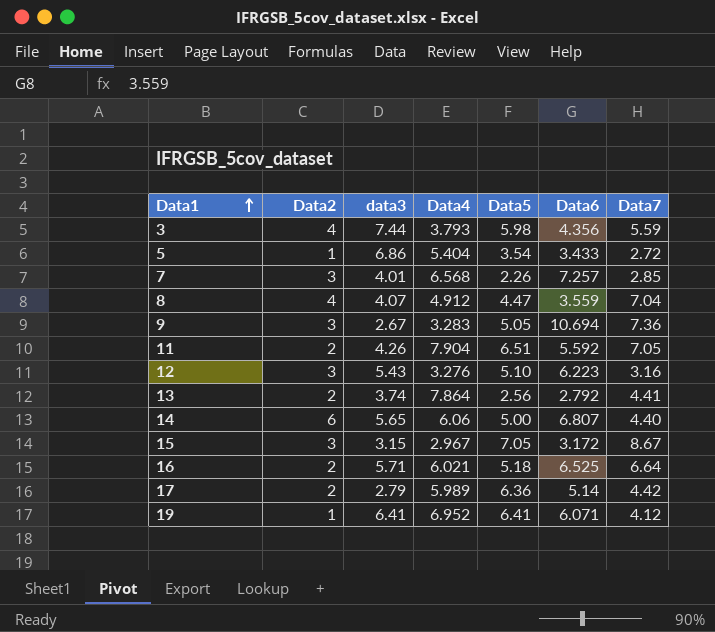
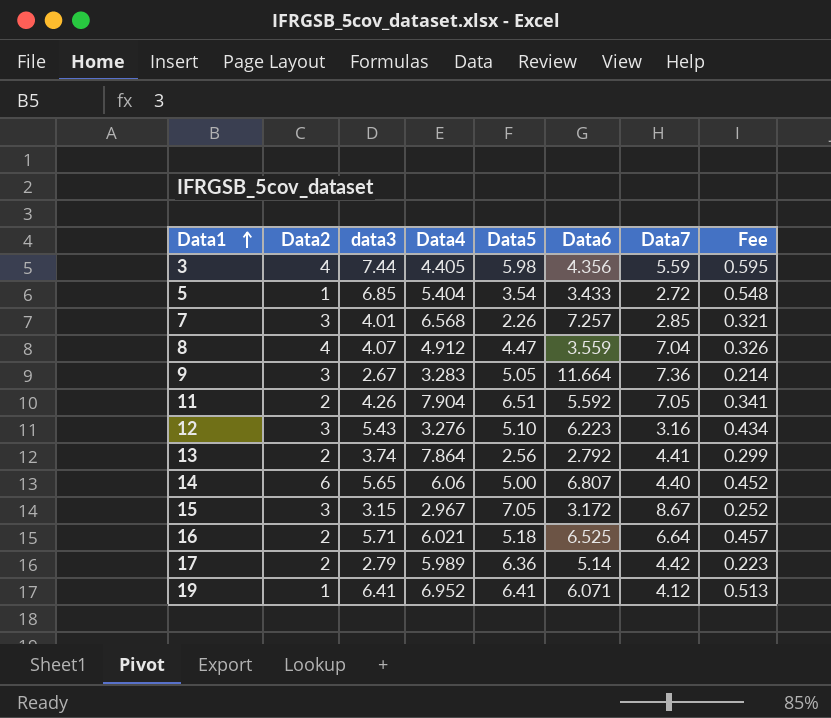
column Fee | formula: none -> [data3] * 0.08
3 | Data4: 3.793 -> 4.405
5 | data3: 6.86 -> 6.85
9 | Data6: 10.694 -> 11.664

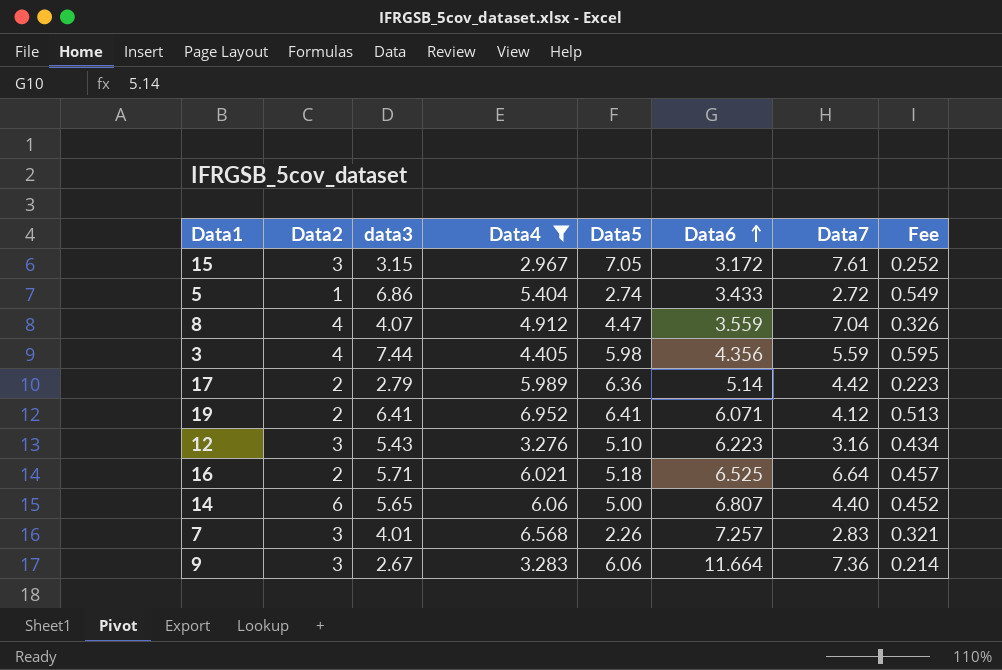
filter: none -> Data4 <= 6.952
row order: Data1 ascending -> Data6 ascending
15 | Data7: 8.67 -> 7.61
5 | data3: 6.85 -> 6.86
5 | Data5: 3.54 -> 2.74
5 | Fee: 0.548 -> 0.549
19 | Data2: 1 -> 2
7 | Data7: 2.85 -> 2.83
9 | Data5: 5.05 -> 6.06

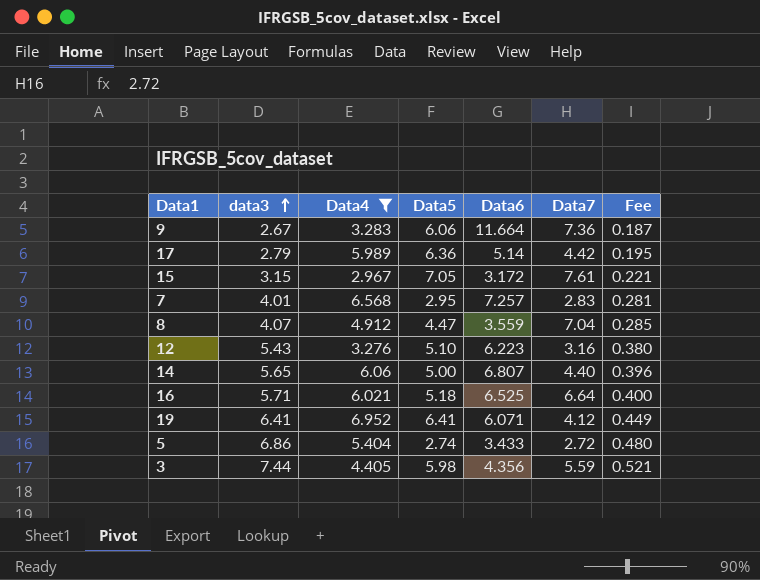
row order: Data6 ascending -> data3 ascending
column Data2 | position: 2 -> none
column Fee | formula: [data3] * 0.08 -> [data3] * 0.07
7 | Data5: 2.26 -> 2.95

